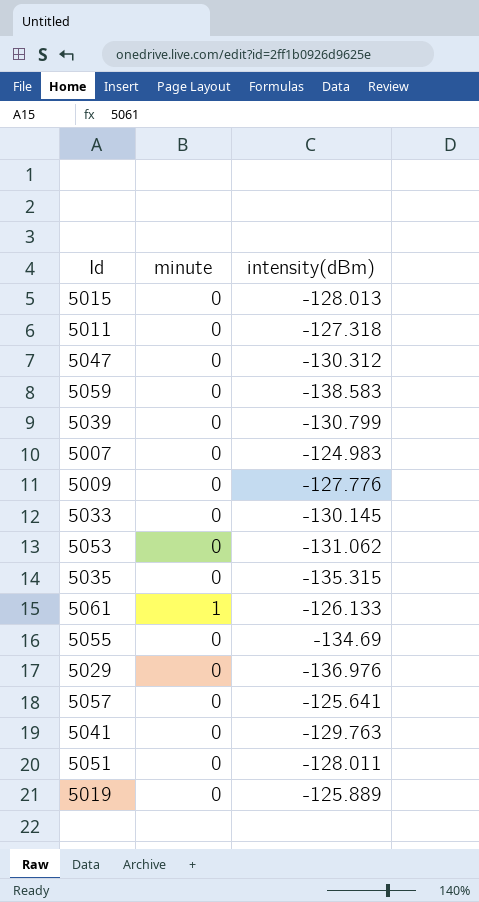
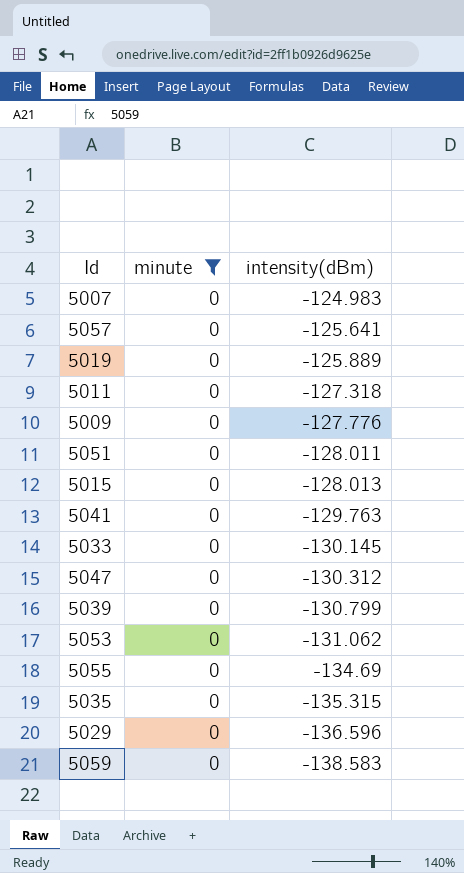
filter: none -> minute = 0
row order: none -> intensity(dBm) descending
5029 | intensity(dBm): -136.976 -> -136.596

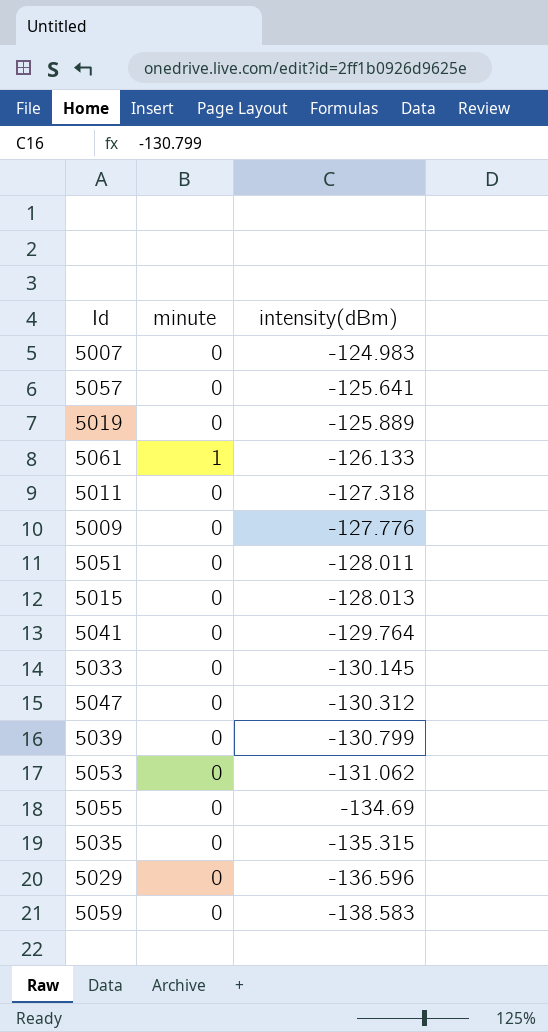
filter: minute = 0 -> none
5041 | intensity(dBm): -129.763 -> -129.764

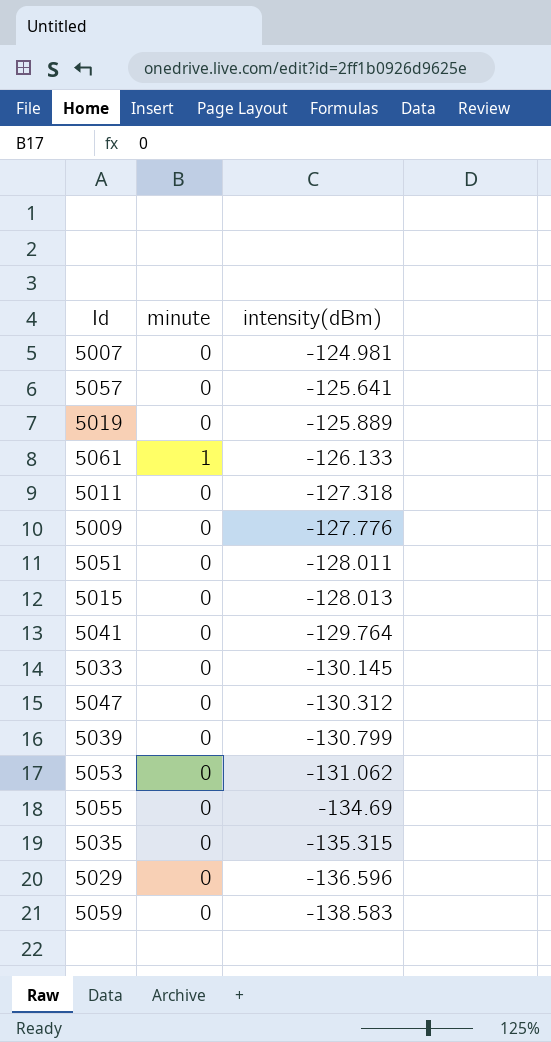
5007 | intensity(dBm): -124.983 -> -124.981

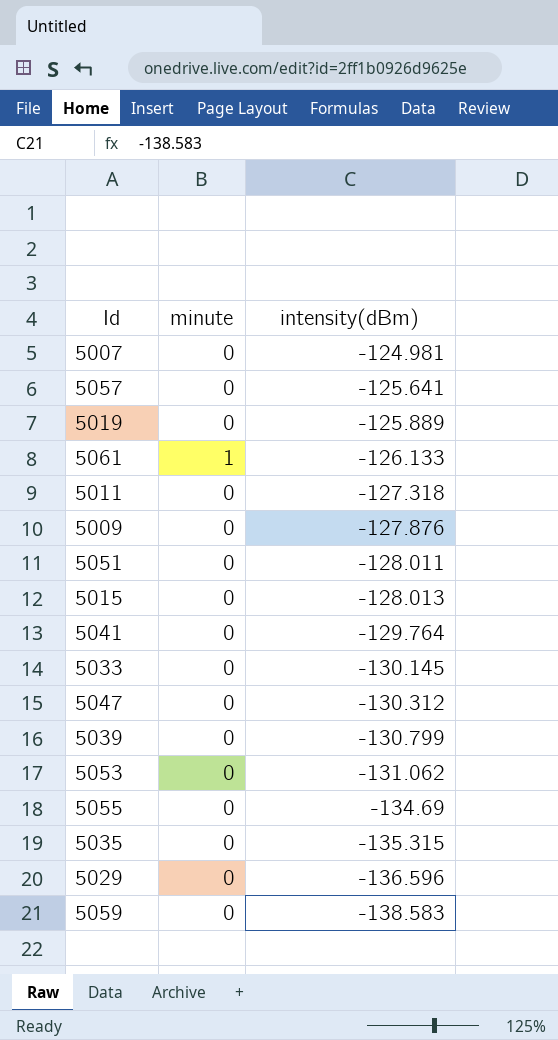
5009 | intensity(dBm): -127.776 -> -127.876

